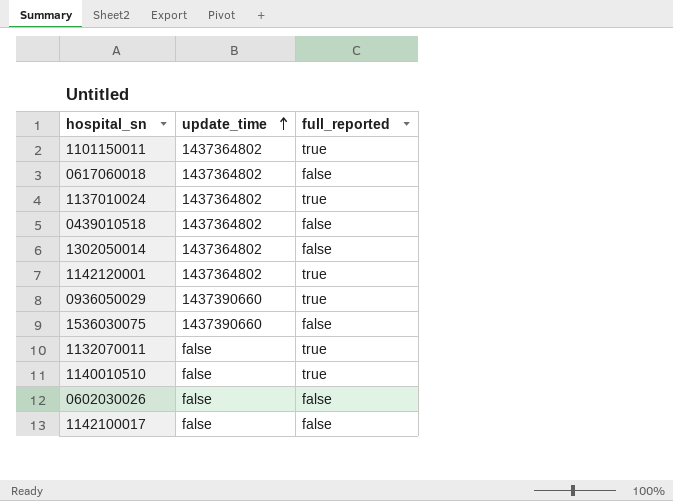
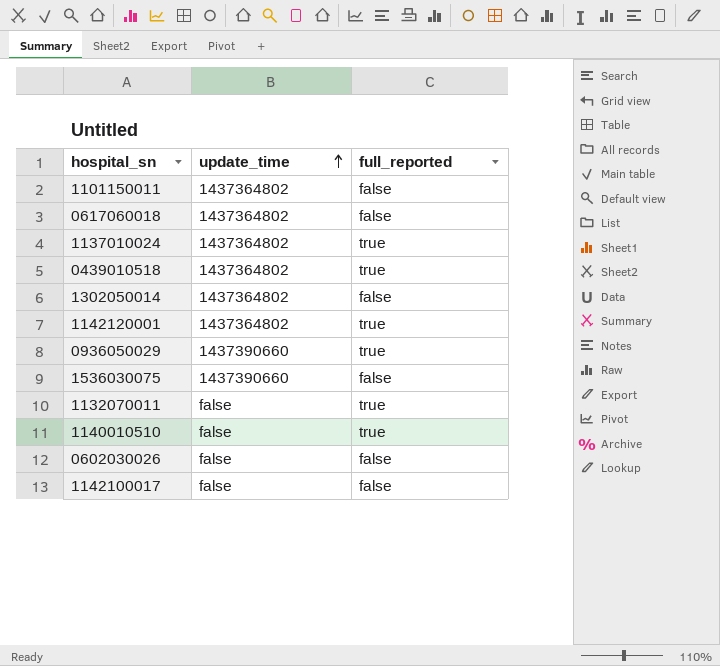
1101150011 | full_reported: true -> false
0439010518 | full_reported: false -> true

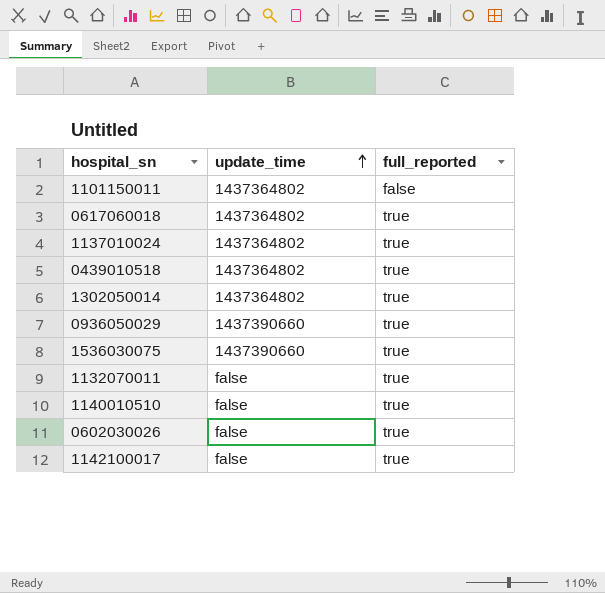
row 1142120001: 1437364802 | true -> none
0617060018 | full_reported: false -> true
1302050014 | full_reported: false -> true
1536030075 | full_reported: false -> true
0602030026 | full_reported: false -> true
1142100017 | full_reported: false -> true

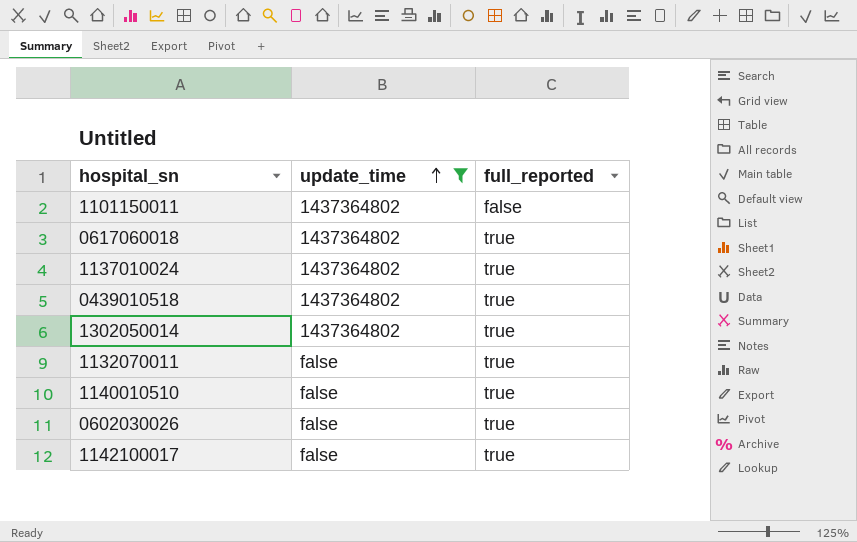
filter: none -> update_time != 1437390660

